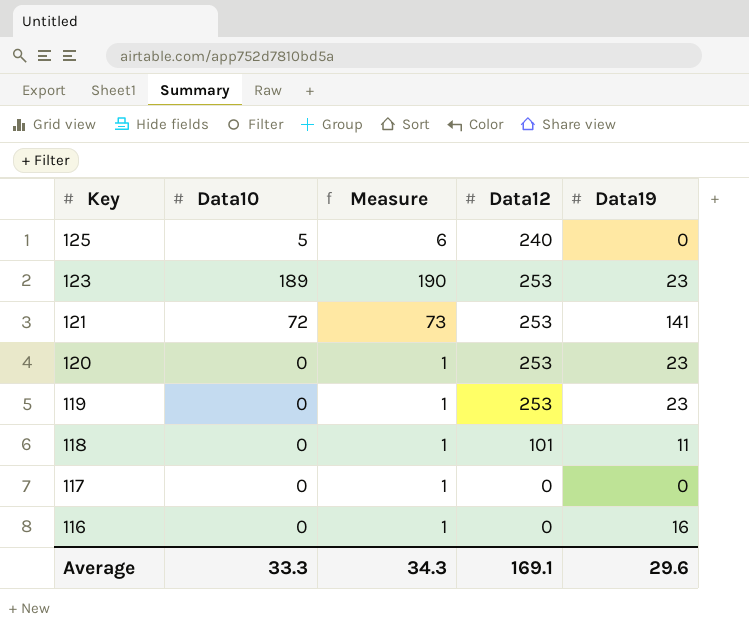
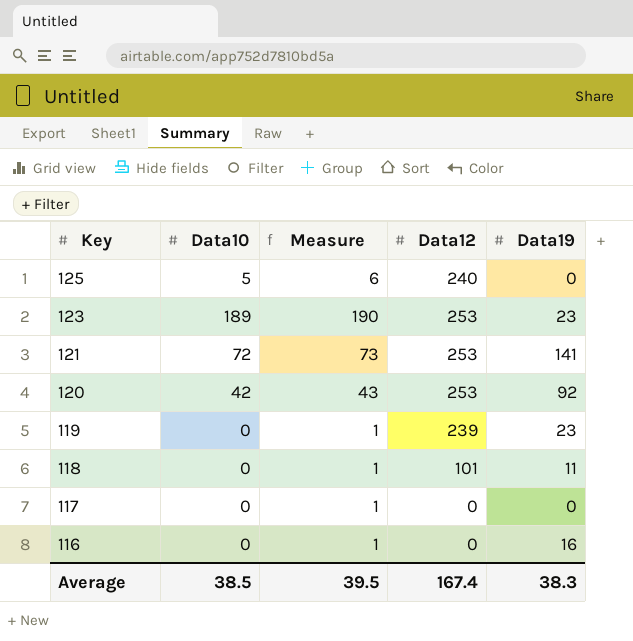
120 | Data10: 0 -> 42
120 | Measure: 1 -> 43
120 | Data19: 23 -> 92
119 | Data12: 253 -> 239
Average | Data10: 33.3 -> 38.5
Average | Measure: 34.3 -> 39.5
Average | Data12: 169.1 -> 167.4
Average | Data19: 29.6 -> 38.3

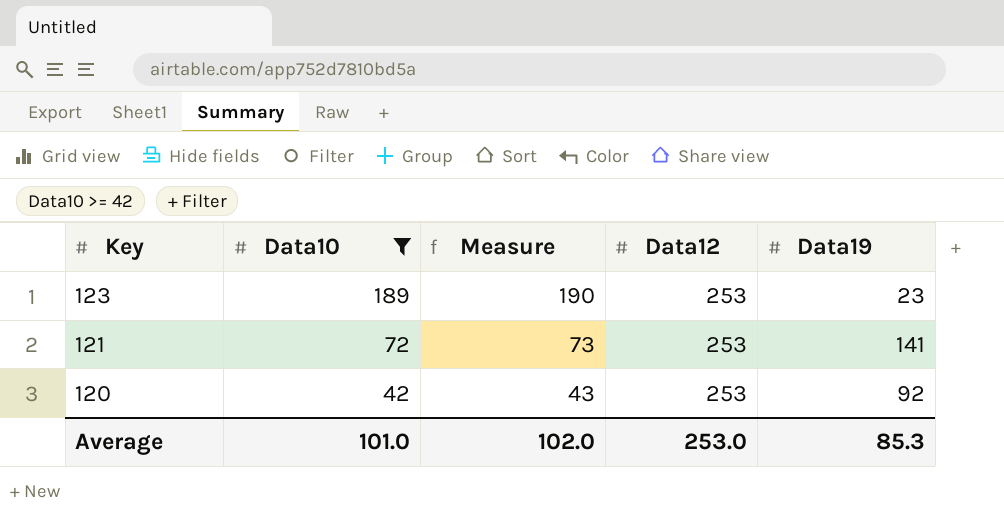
filter: none -> Data10 >= 42
Average | Data10: 38.5 -> 101.0
Average | Measure: 39.5 -> 102.0
Average | Data12: 167.4 -> 253.0
Average | Data19: 38.3 -> 85.3

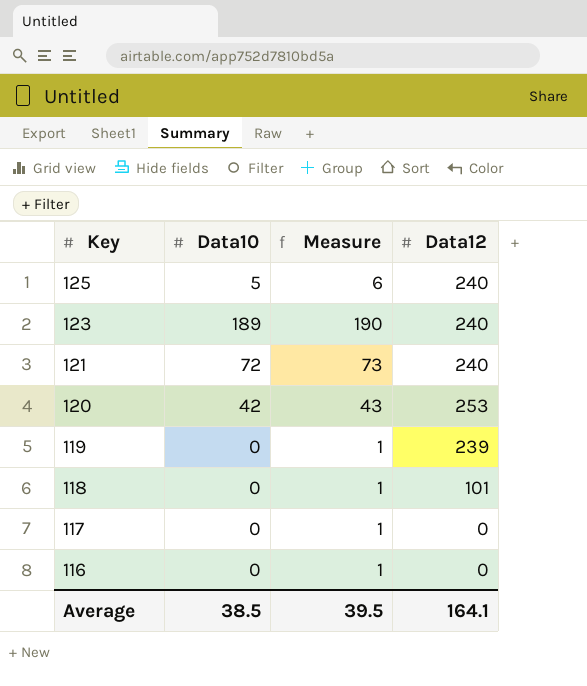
filter: Data10 >= 42 -> none
column Data19 | position: 5 -> none
123 | Data12: 253 -> 240
121 | Data12: 253 -> 240
Average | Data10: 101.0 -> 38.5
Average | Measure: 102.0 -> 39.5
Average | Data12: 253.0 -> 164.1

